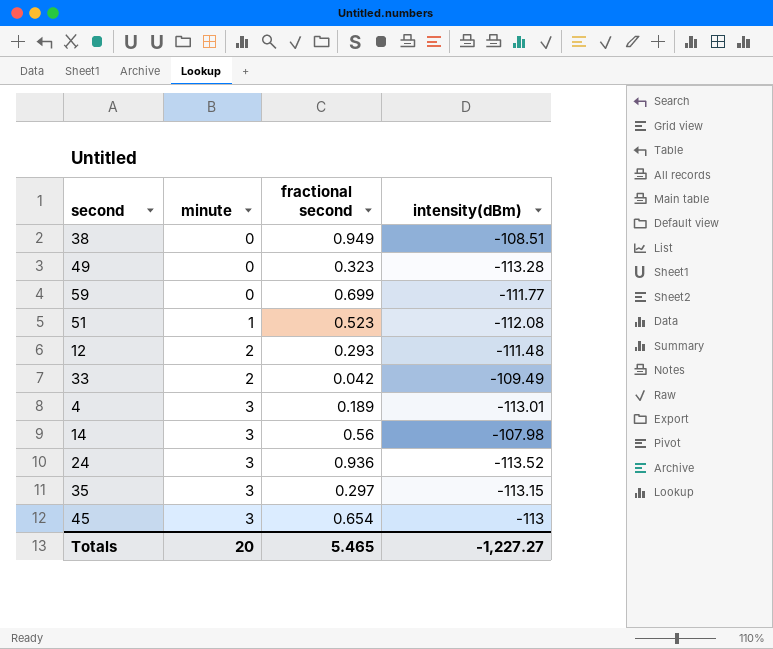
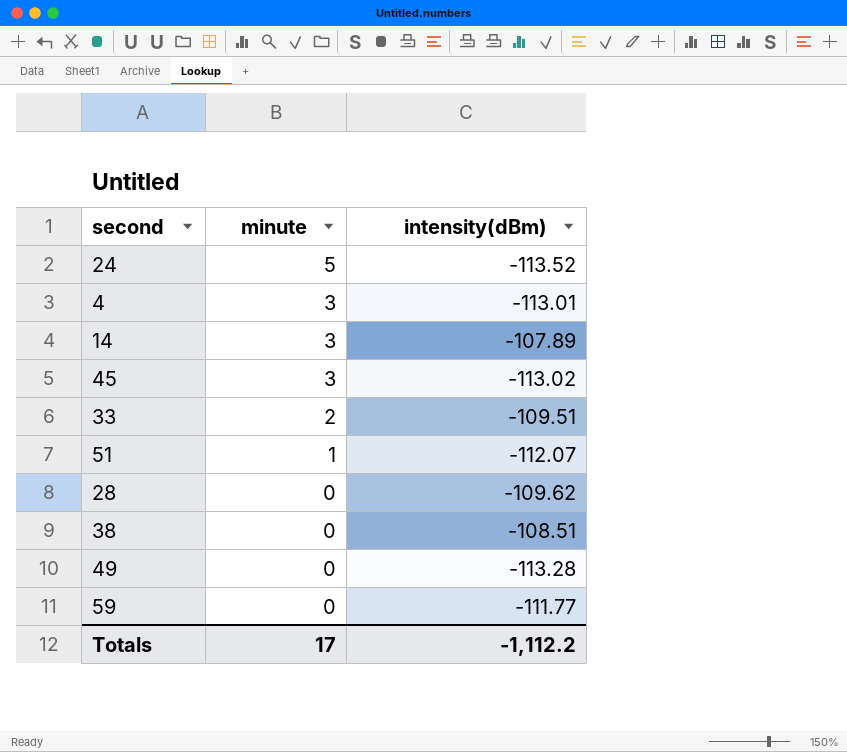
row order: minute ascending -> minute descending
column fractional second | position: 3 -> none
row 12: 2 | 0.293 | -111.48 -> none
row 35: 3 | 0.297 | -113.15 -> none
24 | minute: 3 -> 5
14 | intensity(dBm): -107.98 -> -107.89
45 | intensity(dBm): -113 -> -113.02
33 | intensity(dBm): -109.49 -> -109.51
51 | intensity(dBm): -112.08 -> -112.07
row 28: none -> 0 | -109.62
Totals | minute: 20 -> 17
Totals | intensity(dBm): -1,227.27 -> -1,112.2

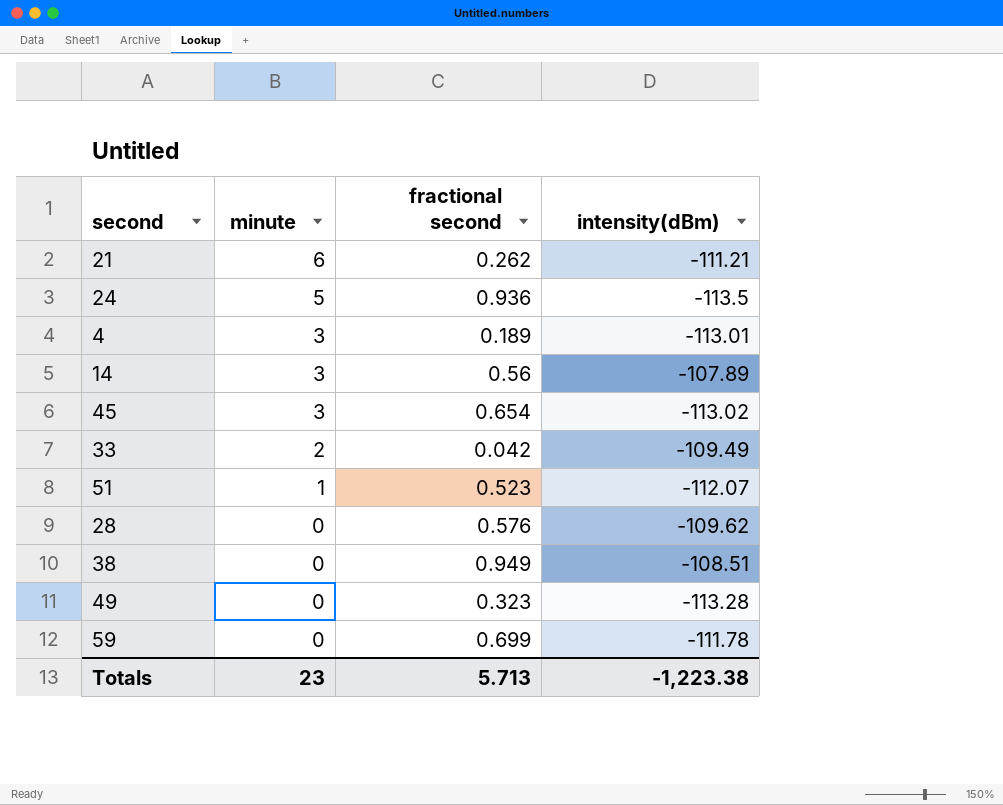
column fractional second | position: none -> 3
row 21: none -> 6 | 0.262 | -111.21
24 | intensity(dBm): -113.52 -> -113.5
33 | intensity(dBm): -109.51 -> -109.49
59 | intensity(dBm): -111.77 -> -111.78
Totals | minute: 17 -> 23
Totals | intensity(dBm): -1,112.2 -> -1,223.38

